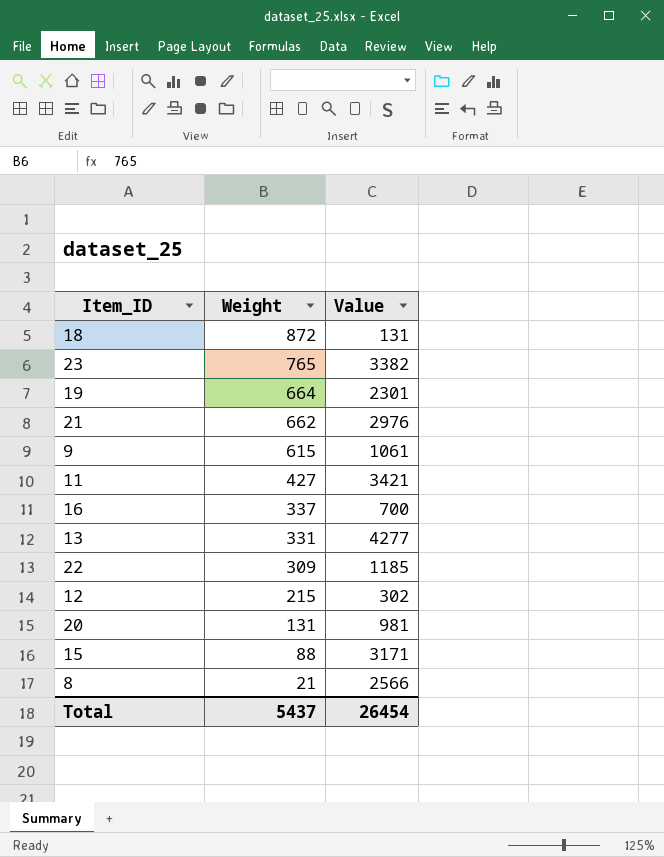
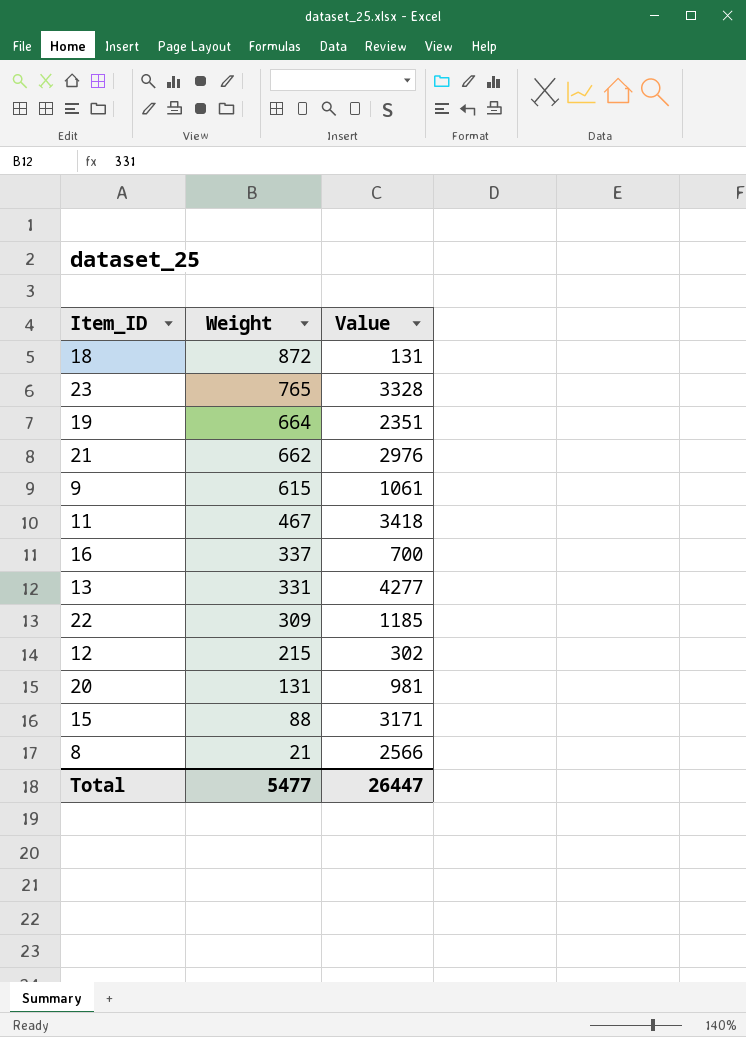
23 | Value: 3382 -> 3328
19 | Value: 2301 -> 2351
11 | Weight: 427 -> 467
11 | Value: 3421 -> 3418
Total | Weight: 5437 -> 5477
Total | Value: 26454 -> 26447

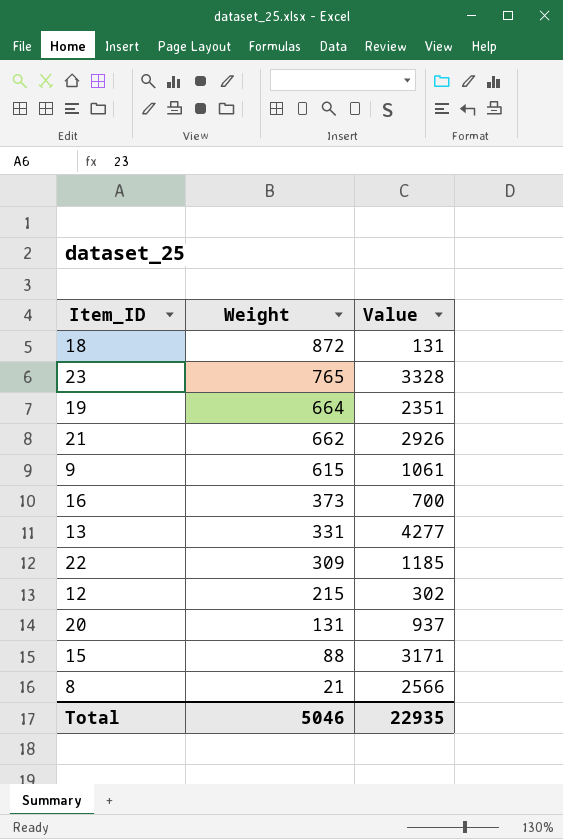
row 11: 467 | 3418 -> none
21 | Value: 2976 -> 2926
16 | Weight: 337 -> 373
20 | Value: 981 -> 937
Total | Weight: 5477 -> 5046
Total | Value: 26447 -> 22935

